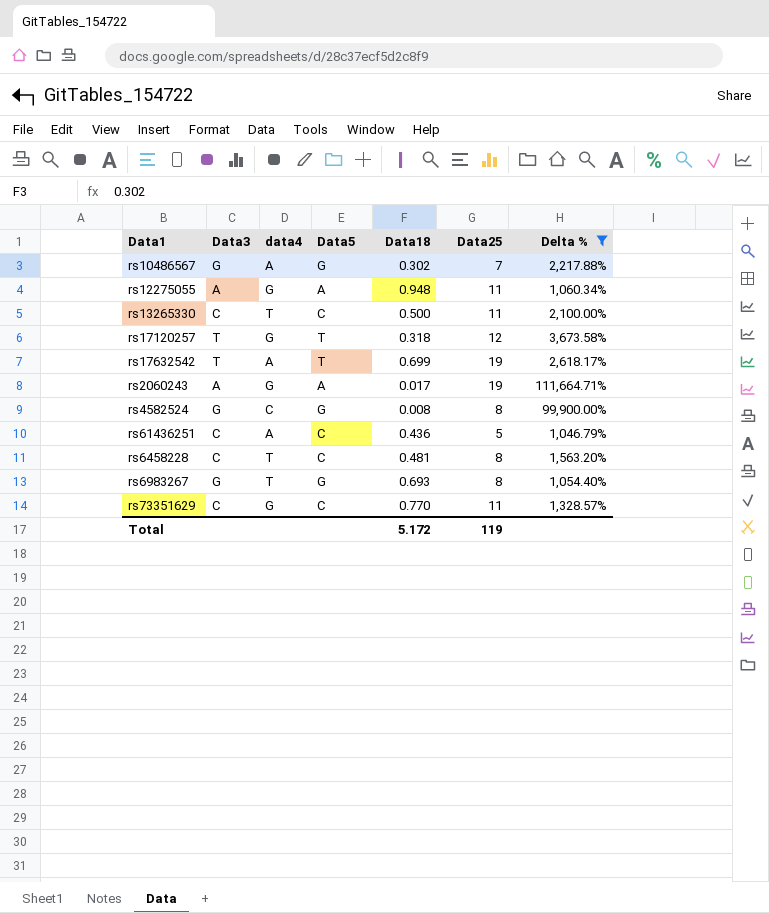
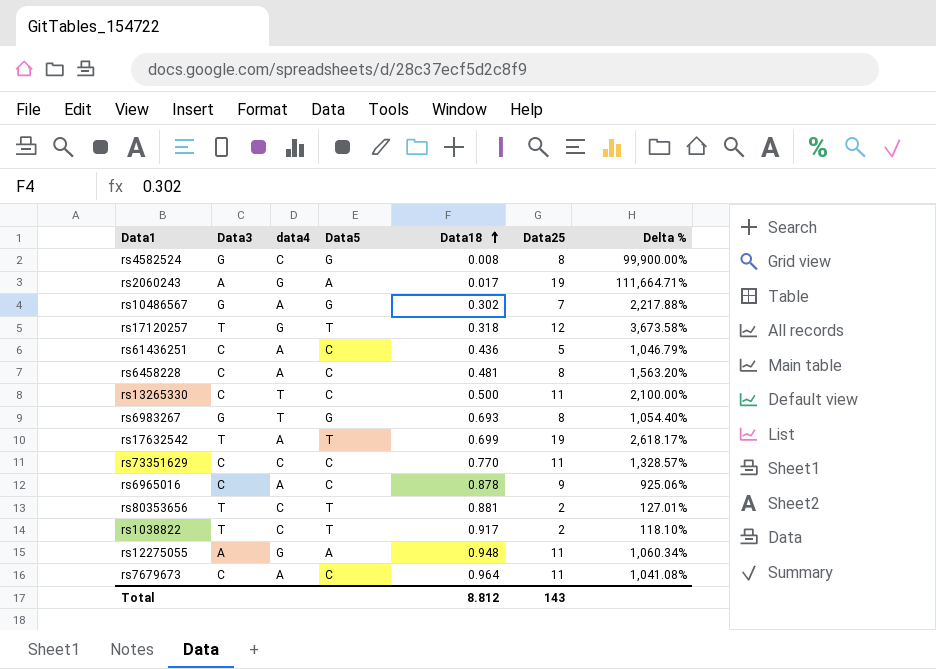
filter: Delta % >= 1,046.79% -> none
row order: none -> Data18 ascending
rs6458228 | data4: T -> A
rs73351629 | data4: G -> C
Total | Data18: 5.172 -> 8.812
Total | Data25: 119 -> 143

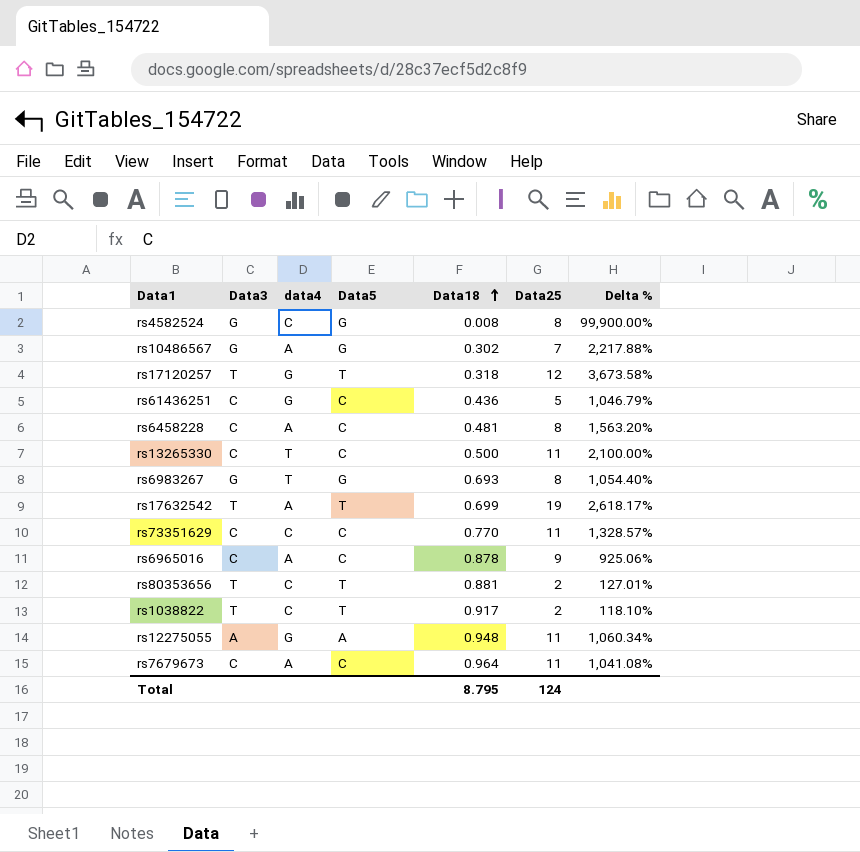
row rs2060243: A | G | A | 0.017 | 19 | 111,664.71% -> none
rs61436251 | data4: A -> G
Total | Data18: 8.812 -> 8.795
Total | Data25: 143 -> 124

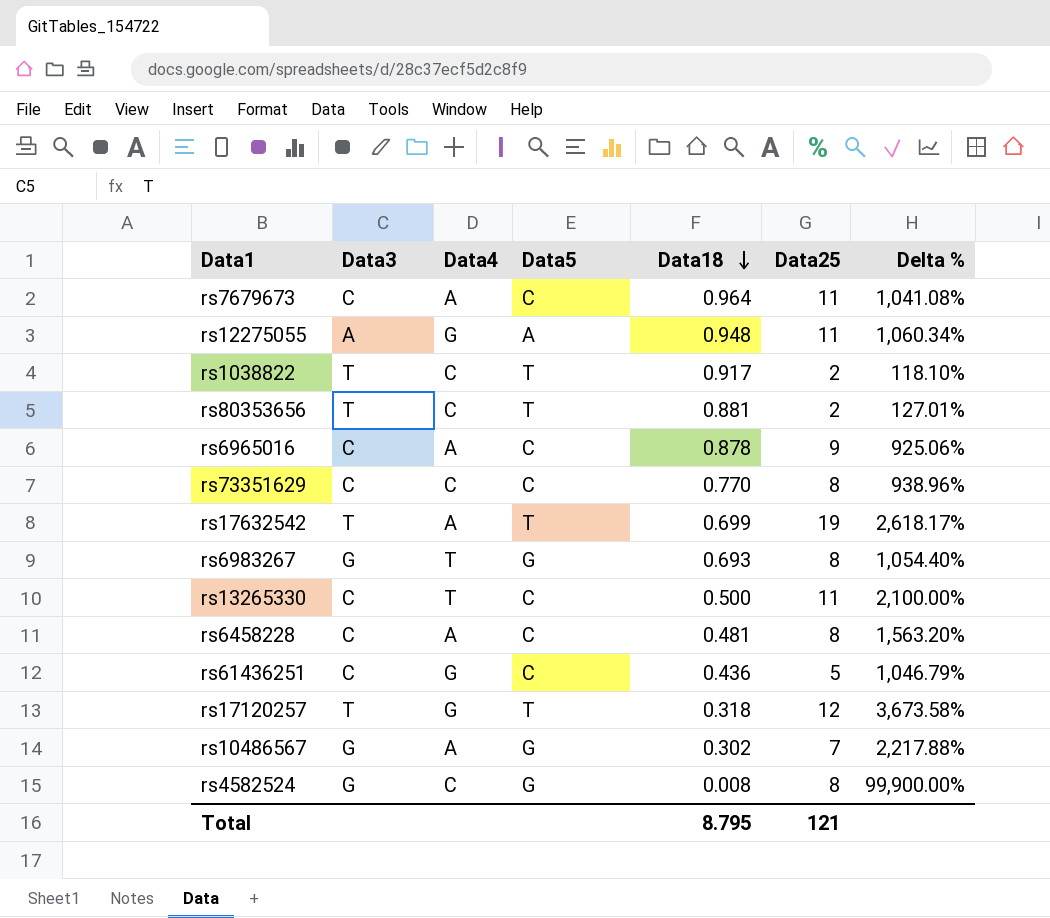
row order: Data18 ascending -> Data18 descending
column name: data4 -> Data4
rs73351629 | Data25: 11 -> 8
rs73351629 | Delta %: 1,328.57% -> 938.96%
Total | Data25: 124 -> 121

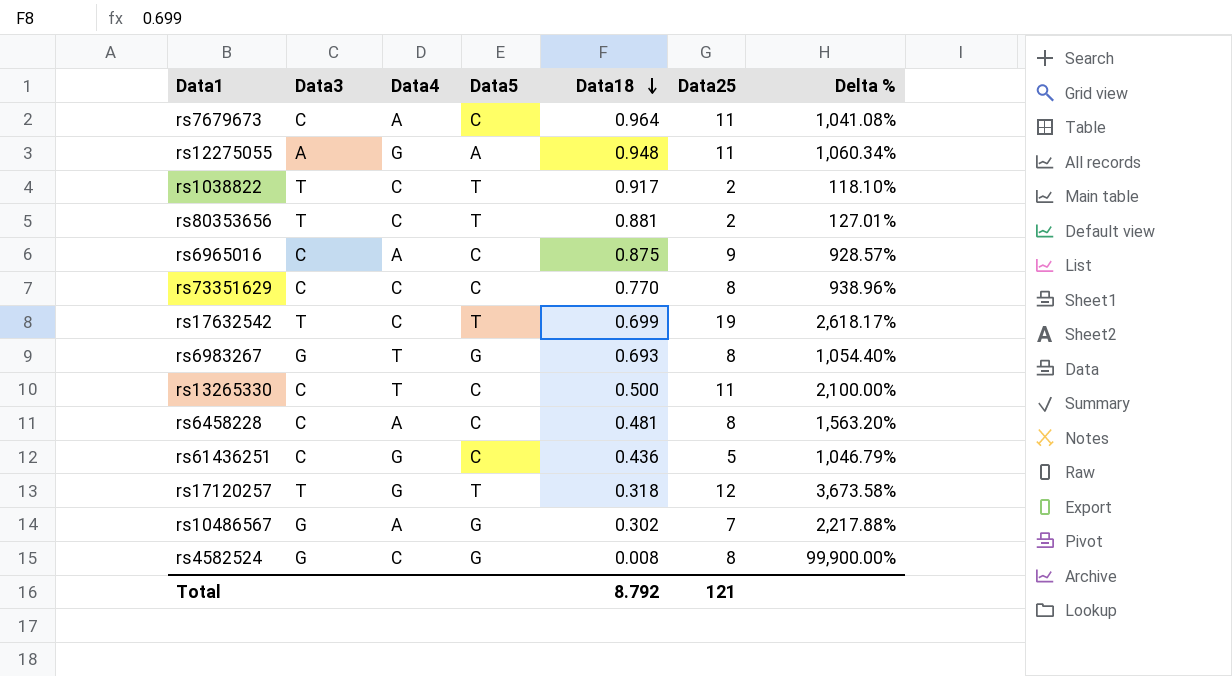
rs6965016 | Data18: 0.878 -> 0.875
rs6965016 | Delta %: 925.06% -> 928.57%
rs17632542 | Data4: A -> C
Total | Data18: 8.795 -> 8.792

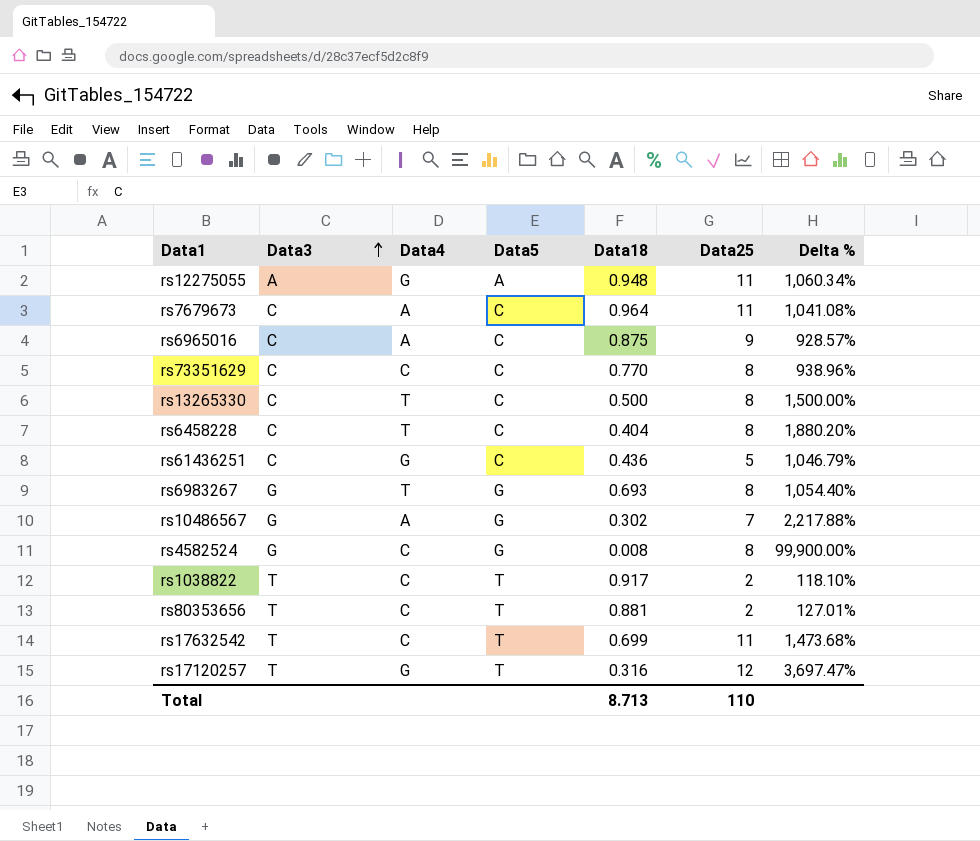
row order: Data18 descending -> Data3 ascending
rs13265330 | Data25: 11 -> 8
rs13265330 | Delta %: 2,100.00% -> 1,500.00%
rs6458228 | Data4: A -> T
rs6458228 | Data18: 0.481 -> 0.404
rs6458228 | Delta %: 1,563.20% -> 1,880.20%
rs17632542 | Data25: 19 -> 11
rs17632542 | Delta %: 2,618.17% -> 1,473.68%
rs17120257 | Data18: 0.318 -> 0.316
rs17120257 | Delta %: 3,673.58% -> 3,697.47%
Total | Data18: 8.792 -> 8.713
Total | Data25: 121 -> 110

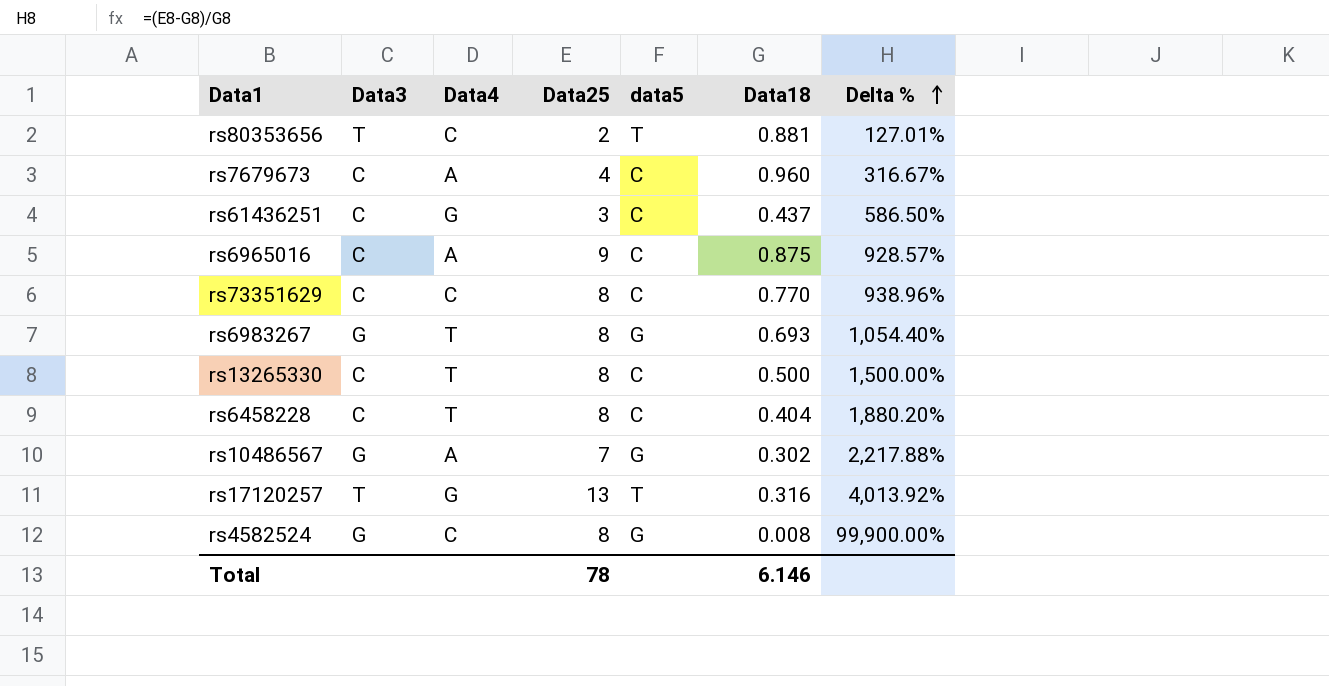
row order: Data3 ascending -> Delta % ascending
column Data25 | position: 6 -> 4
column name: Data5 -> data5
row rs12275055: A | G | A | 0.948 | 11 | 1,060.34% -> none
row rs1038822: T | C | T | 0.917 | 2 | 118.10% -> none
row rs17632542: T | C | T | 0.699 | 11 | 1,473.68% -> none
rs7679673 | Data25: 11 -> 4
rs7679673 | Data18: 0.964 -> 0.960
rs7679673 | Delta %: 1,041.08% -> 316.67%
rs61436251 | Data25: 5 -> 3
rs61436251 | Data18: 0.436 -> 0.437
rs61436251 | Delta %: 1,046.79% -> 586.50%
rs17120257 | Data25: 12 -> 13
rs17120257 | Delta %: 3,697.47% -> 4,013.92%
Total | Data25: 110 -> 78
Total | Data18: 8.713 -> 6.146

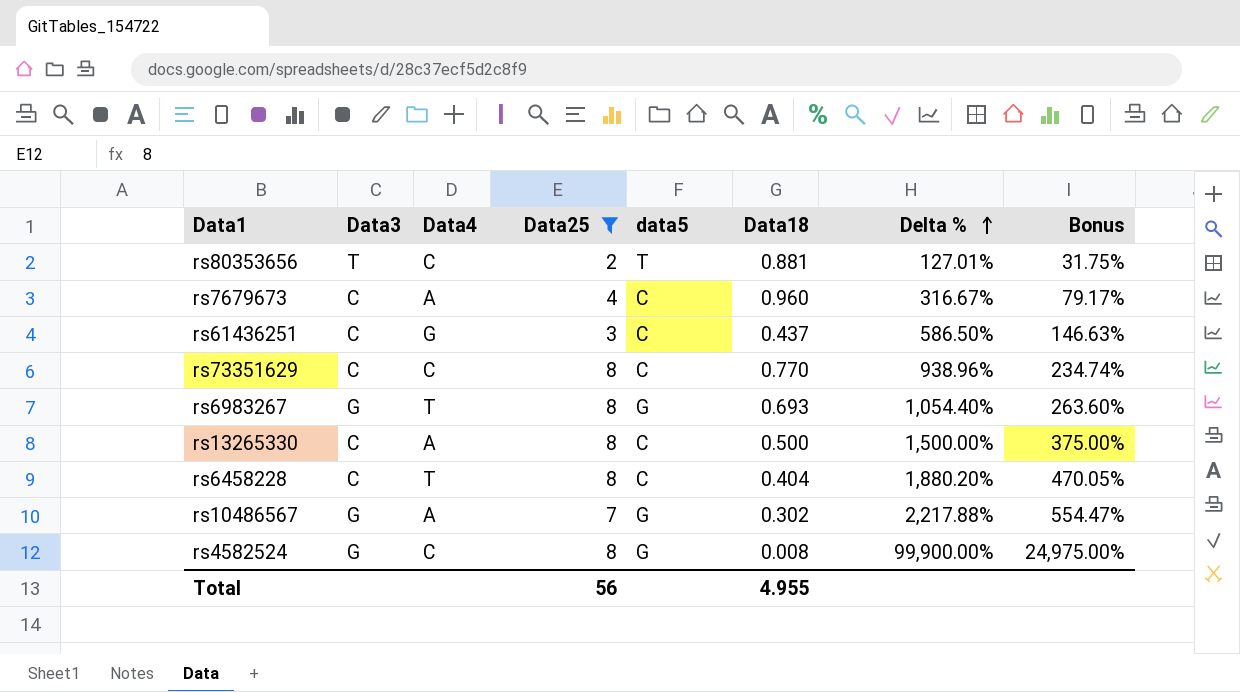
filter: none -> Data25 <= 8
column Bonus | formula: none -> [Delta %] * 0.25
rs13265330 | Data4: T -> A
Total | Data25: 78 -> 56
Total | Data18: 6.146 -> 4.955

